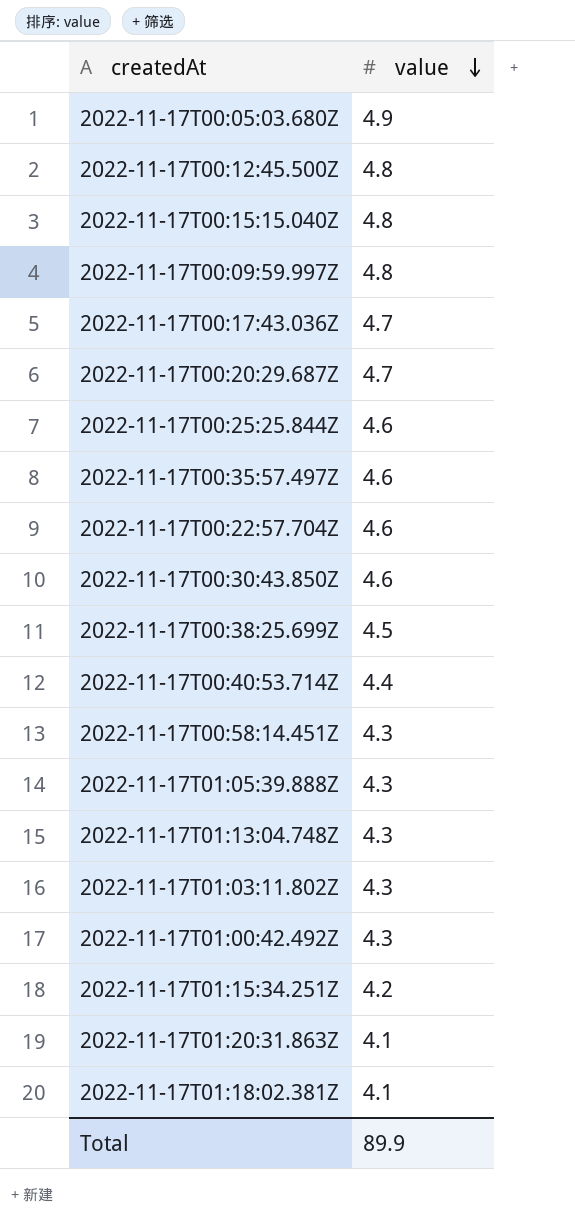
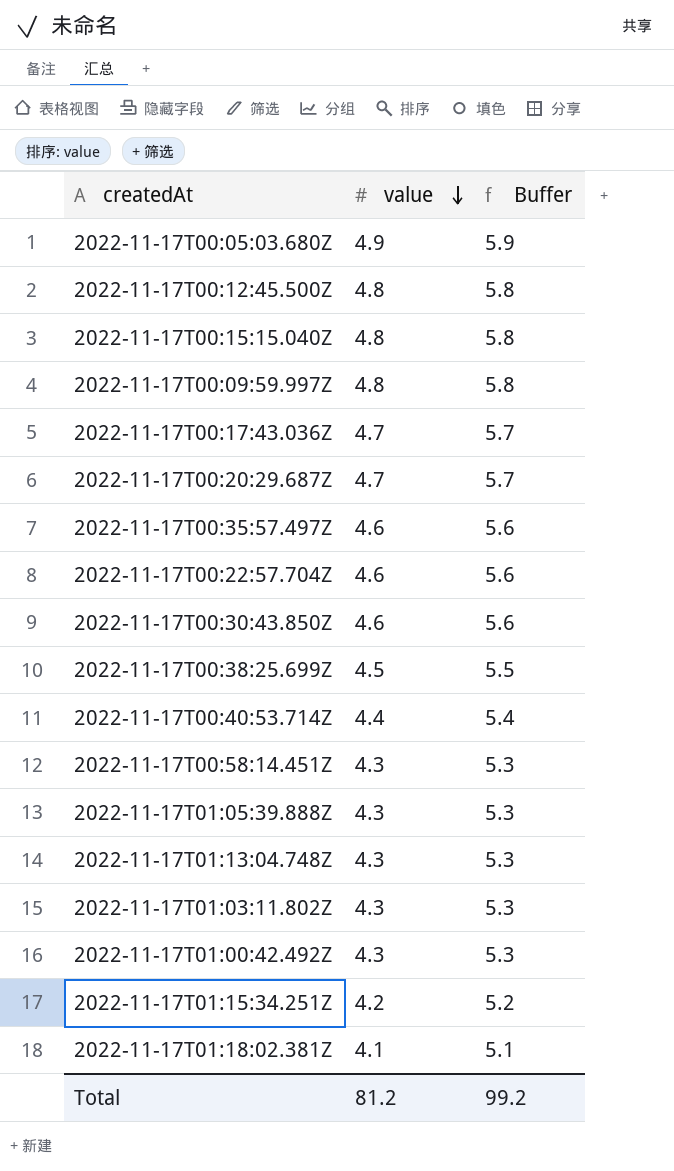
column Buffer | formula: none -> [value] + 1
row 2022-11-17T00:25:25.844Z: 4.6 -> none
row 2022-11-17T01:20:31.863Z: 4.1 -> none
Total | value: 89.9 -> 81.2

